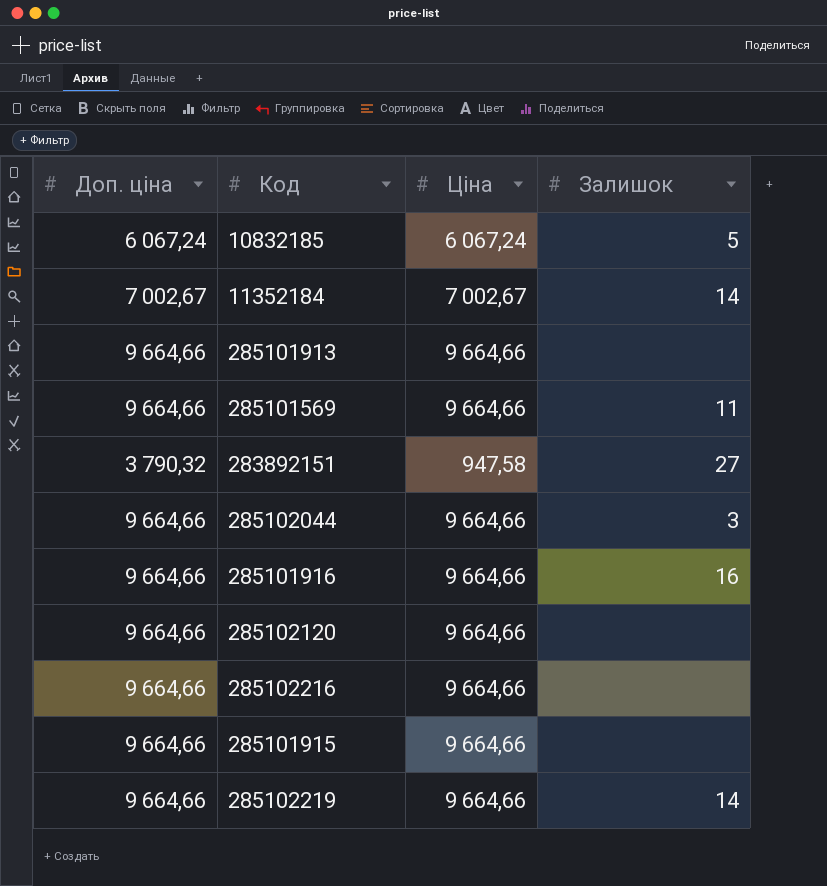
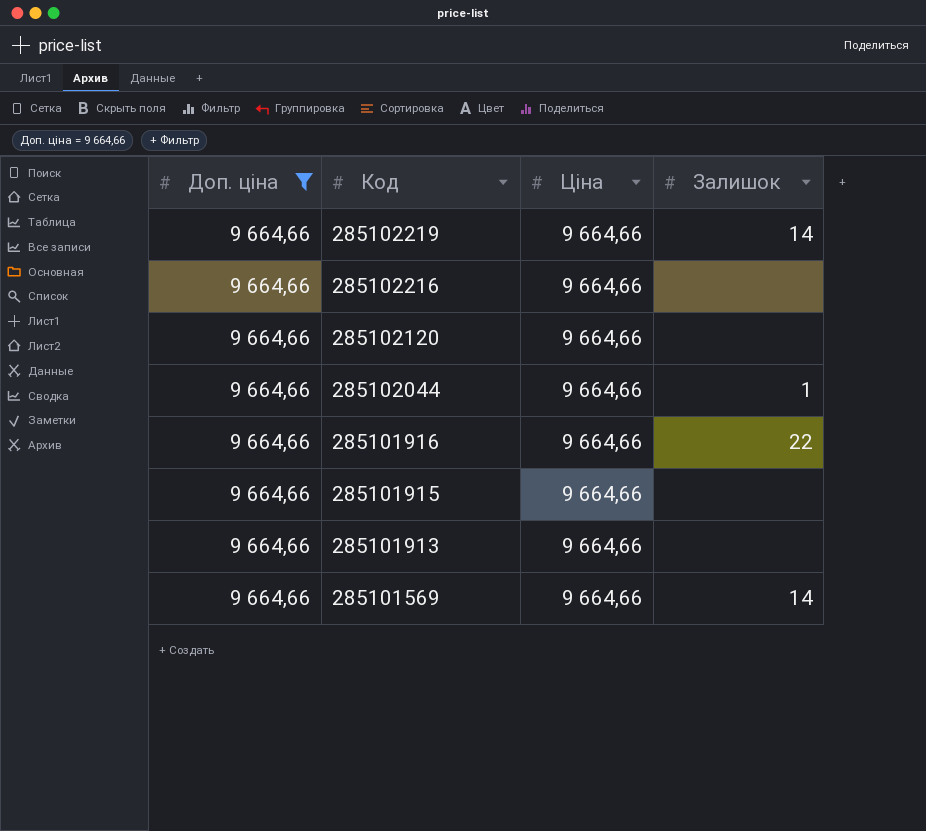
filter: none -> Доп. ціна = 9 664,66
row order: none -> Код descending
285102044 | Залишок: 3 -> 1
285101916 | Залишок: 16 -> 22
285101569 | Залишок: 11 -> 14

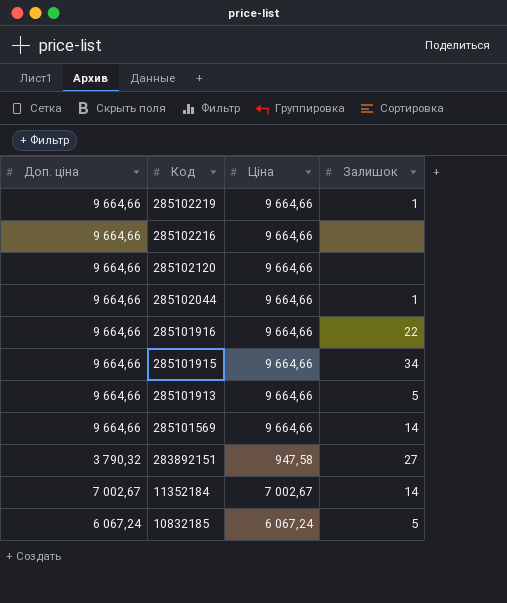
filter: Доп. ціна = 9 664,66 -> none
285102219 | Залишок: 14 -> 1
285101915 | Залишок: none -> 34
285101913 | Залишок: none -> 5

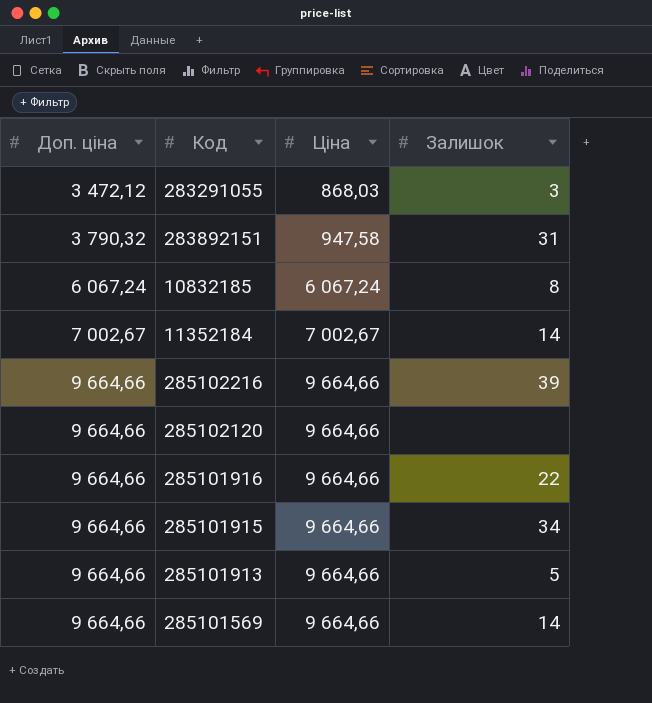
row order: Код descending -> Доп. ціна ascending
row 285102219: 9 664,66 | 9 664,66 | 1 -> none
row 285102044: 9 664,66 | 9 664,66 | 1 -> none
row 283291055: none -> 3 472,12 | 868,03 | 3
283892151 | Залишок: 27 -> 31
10832185 | Залишок: 5 -> 8
285102216 | Залишок: none -> 39

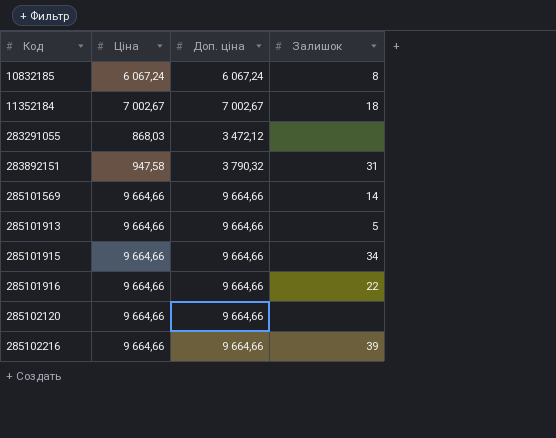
row order: Доп. ціна ascending -> Код ascending
column Доп. ціна | position: 1 -> 3
11352184 | Залишок: 14 -> 18
283291055 | Залишок: 3 -> none

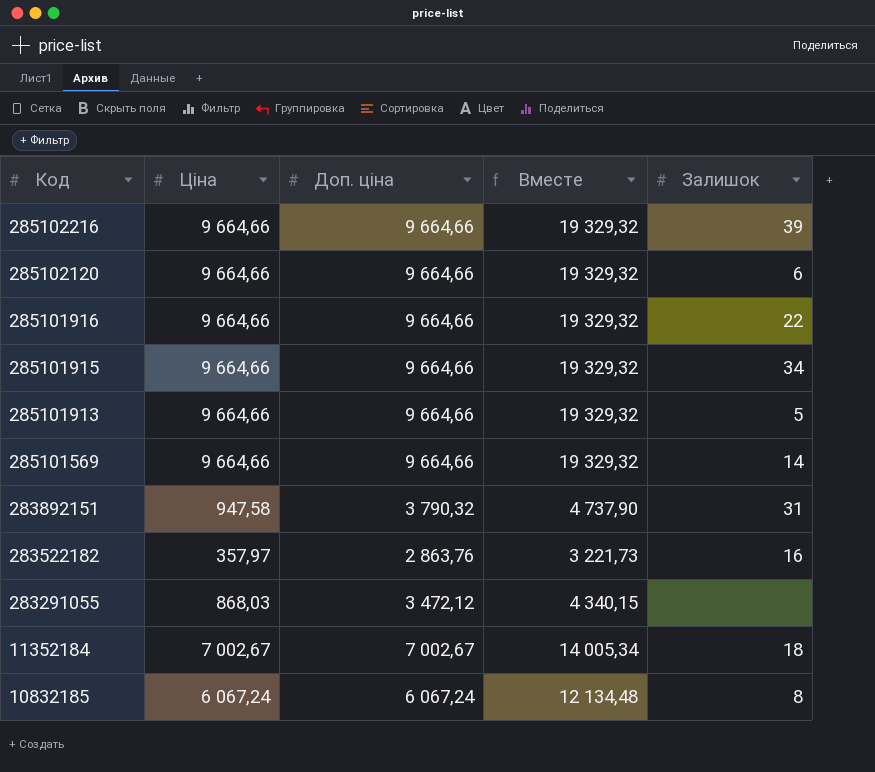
row order: Код ascending -> Код descending
column Вместе | formula: none -> [Ціна] + [Доп. ціна]
285102120 | Залишок: none -> 6
row 283522182: none -> 357,97 | 2 863,76 | 3 221,73 | 16

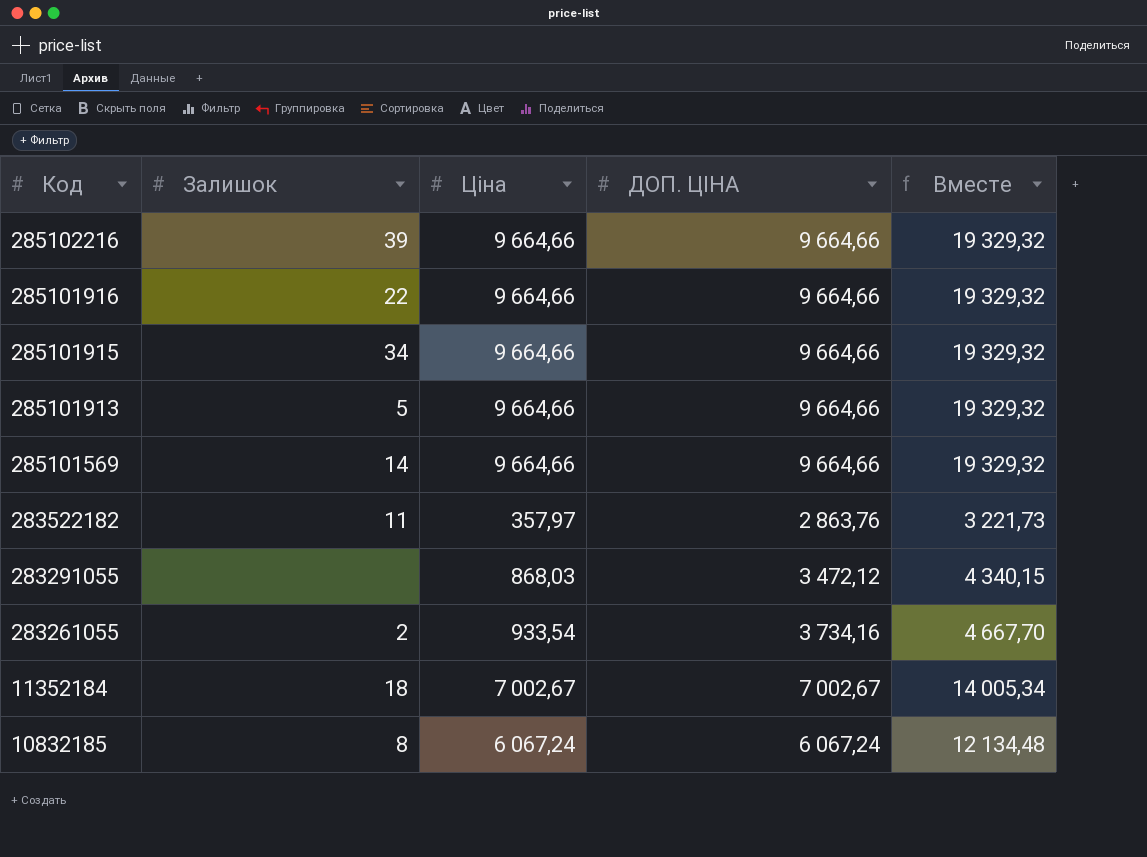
column Залишок | position: 5 -> 2
column name: Доп. ціна -> ДОП. ЦІНА
row 285102120: 9 664,66 | 9 664,66 | 19 329,32 | 6 -> none
row 283892151: 947,58 | 3 790,32 | 4 737,90 | 31 -> none
283522182 | Залишок: 16 -> 11
row 283261055: none -> 2 | 933,54 | 3 734,16 | 4 667,70

